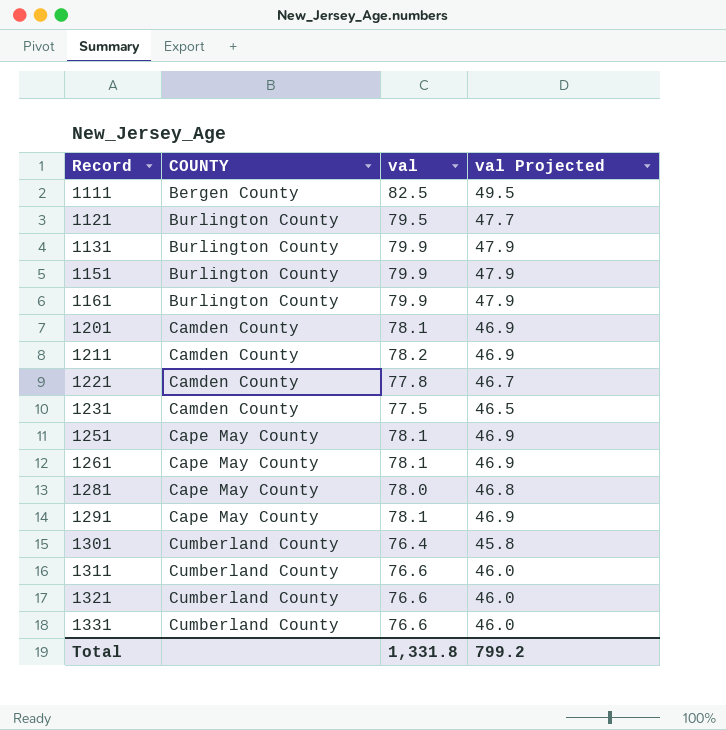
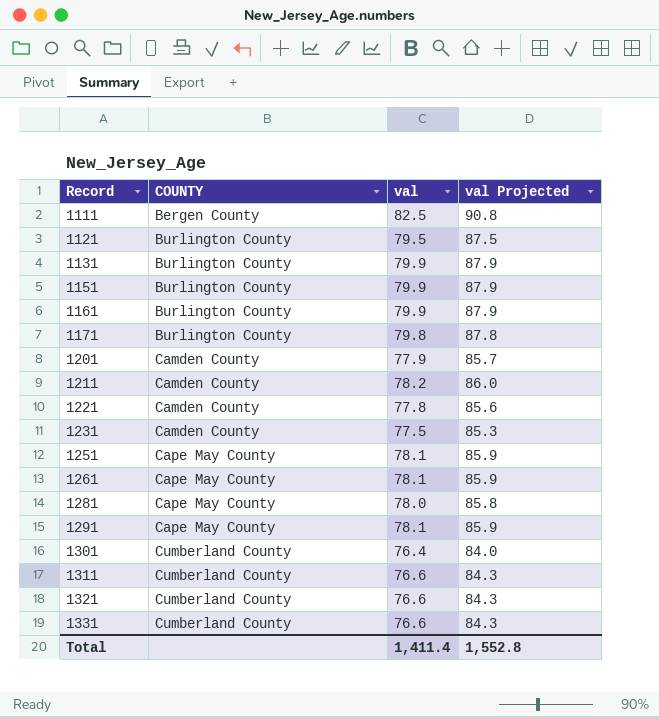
column val Projected | formula: [val] * 0.6 -> [val] * 1.1
row 1171: none -> Burlington County | 79.8 | 87.8
1201 | val: 78.1 -> 77.9
Total | val: 1,331.8 -> 1,411.4
Total | val Projected: 799.2 -> 1,552.8

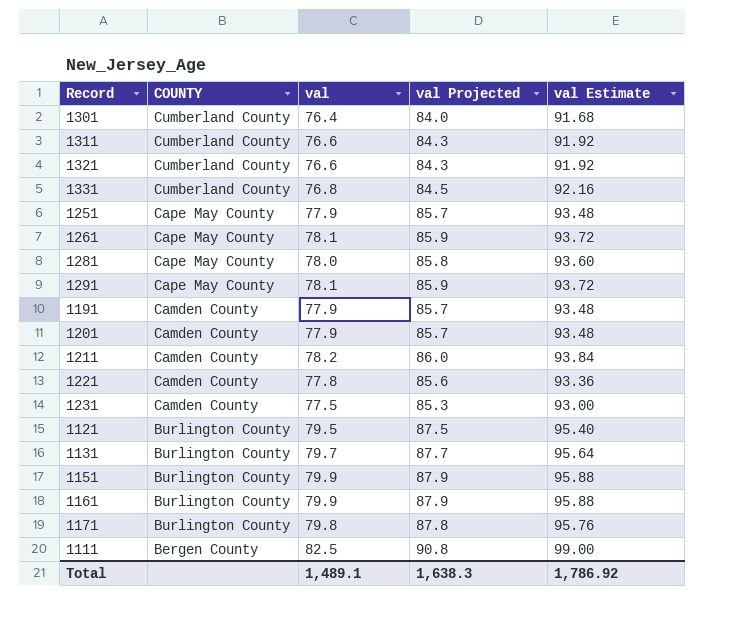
row order: Record ascending -> COUNTY descending
column val Estimate | formula: none -> [val] * 1.2
1331 | val: 76.6 -> 76.8
1331 | val Projected: 84.3 -> 84.5
1251 | val: 78.1 -> 77.9
1251 | val Projected: 85.9 -> 85.7
row 1191: none -> Camden County | 77.9 | 85.7 | 93.48
1131 | val: 79.9 -> 79.7
1131 | val Projected: 87.9 -> 87.7
Total | val: 1,411.4 -> 1,489.1
Total | val Projected: 1,552.8 -> 1,638.3

